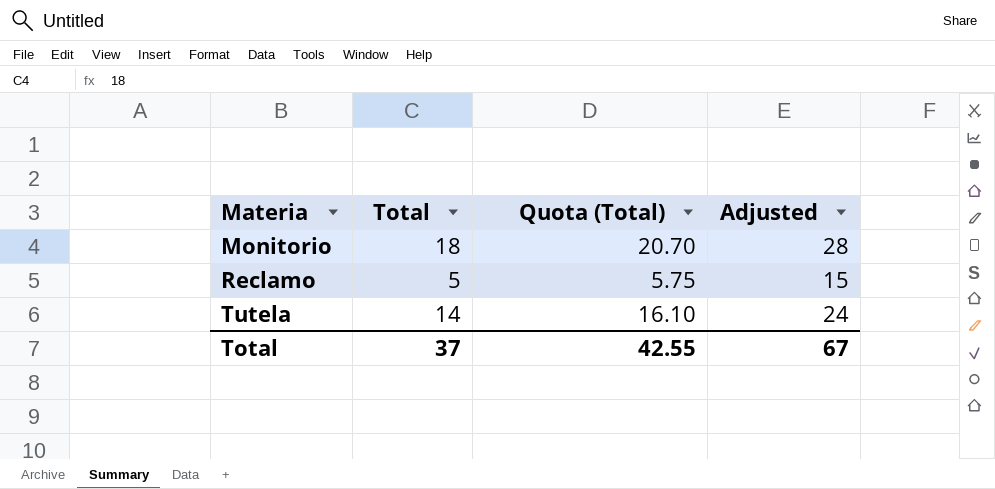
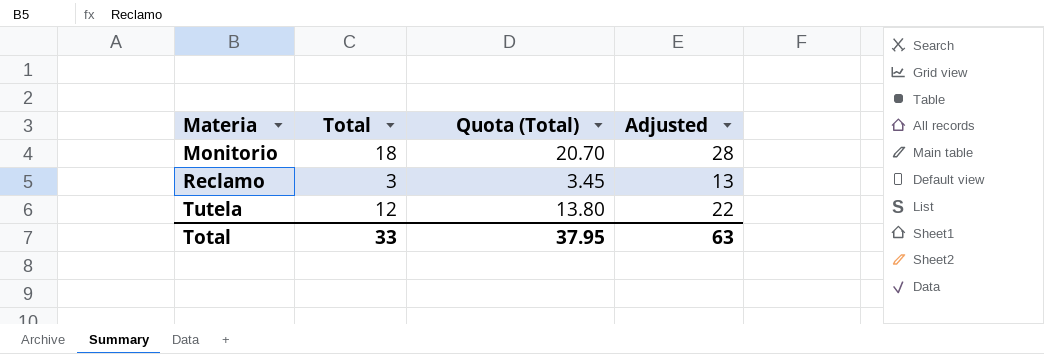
Reclamo | Total: 5 -> 3
Reclamo | Quota (Total): 5.75 -> 3.45
Reclamo | Adjusted: 15 -> 13
Tutela | Total: 14 -> 12
Tutela | Quota (Total): 16.10 -> 13.80
Tutela | Adjusted: 24 -> 22
Total | Total: 37 -> 33
Total | Quota (Total): 42.55 -> 37.95
Total | Adjusted: 67 -> 63

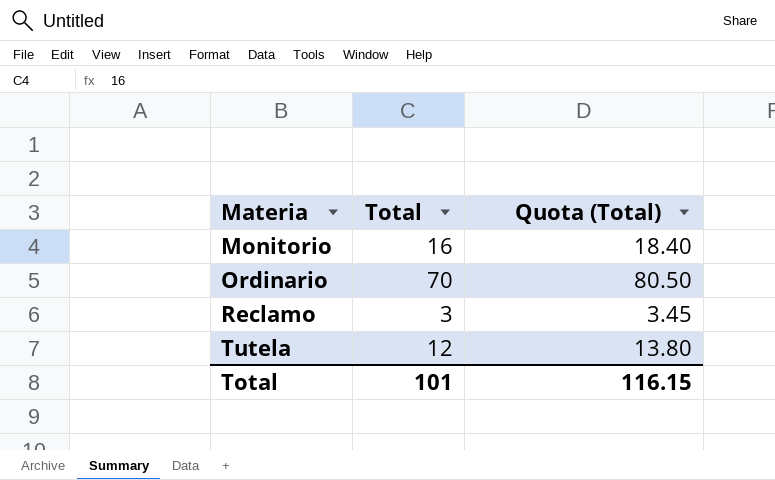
column Adjusted | formula: [Total] + 10 -> none
Monitorio | Total: 18 -> 16
Monitorio | Quota (Total): 20.70 -> 18.40
row Ordinario: none -> 70 | 80.50
Total | Total: 33 -> 101
Total | Quota (Total): 37.95 -> 116.15

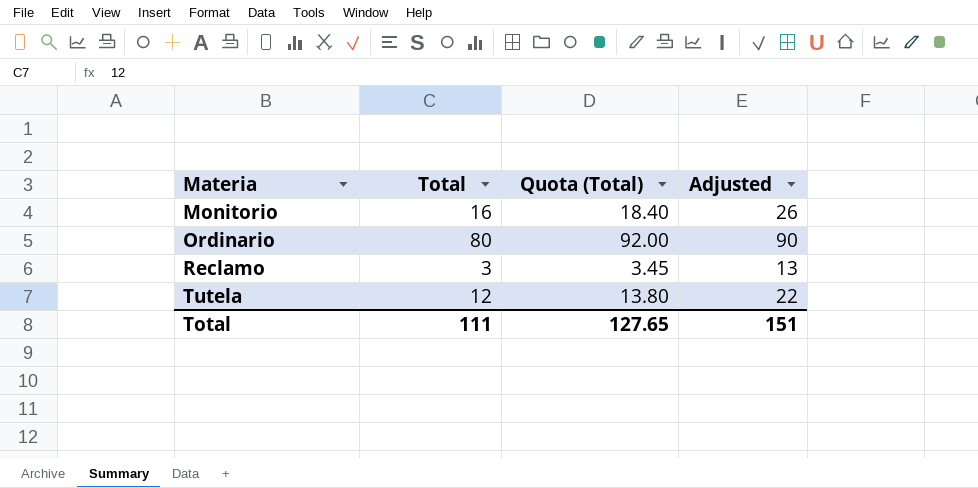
column Adjusted | formula: none -> [Total] + 10
Ordinario | Total: 70 -> 80
Ordinario | Quota (Total): 80.50 -> 92.00
Total | Total: 101 -> 111
Total | Quota (Total): 116.15 -> 127.65

